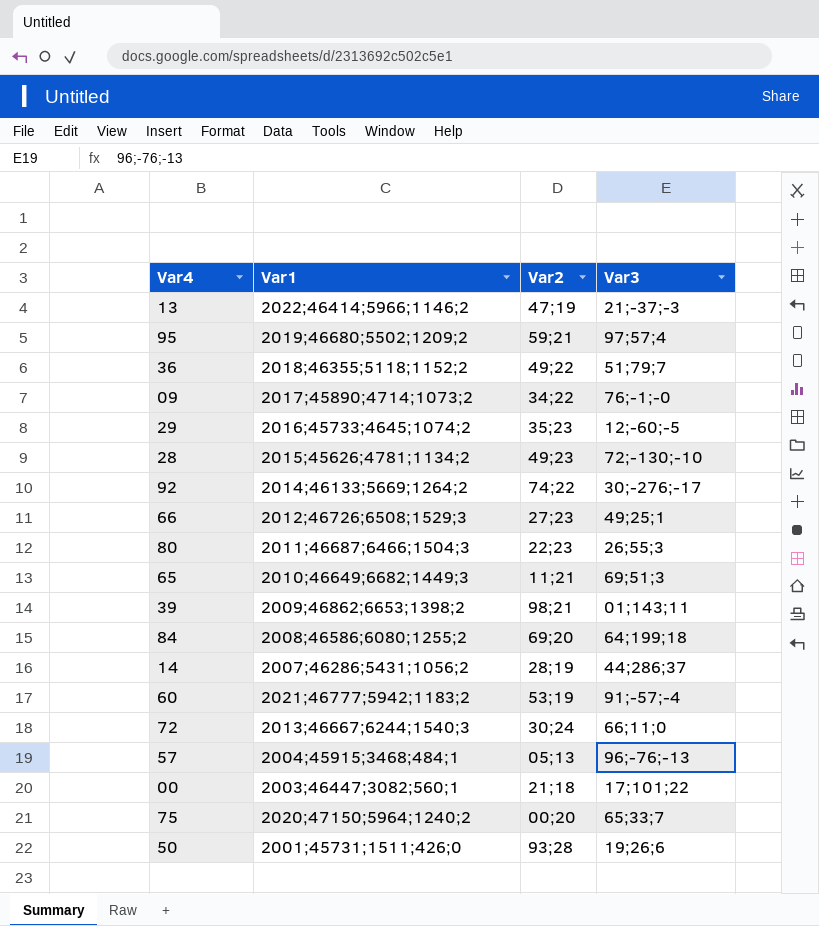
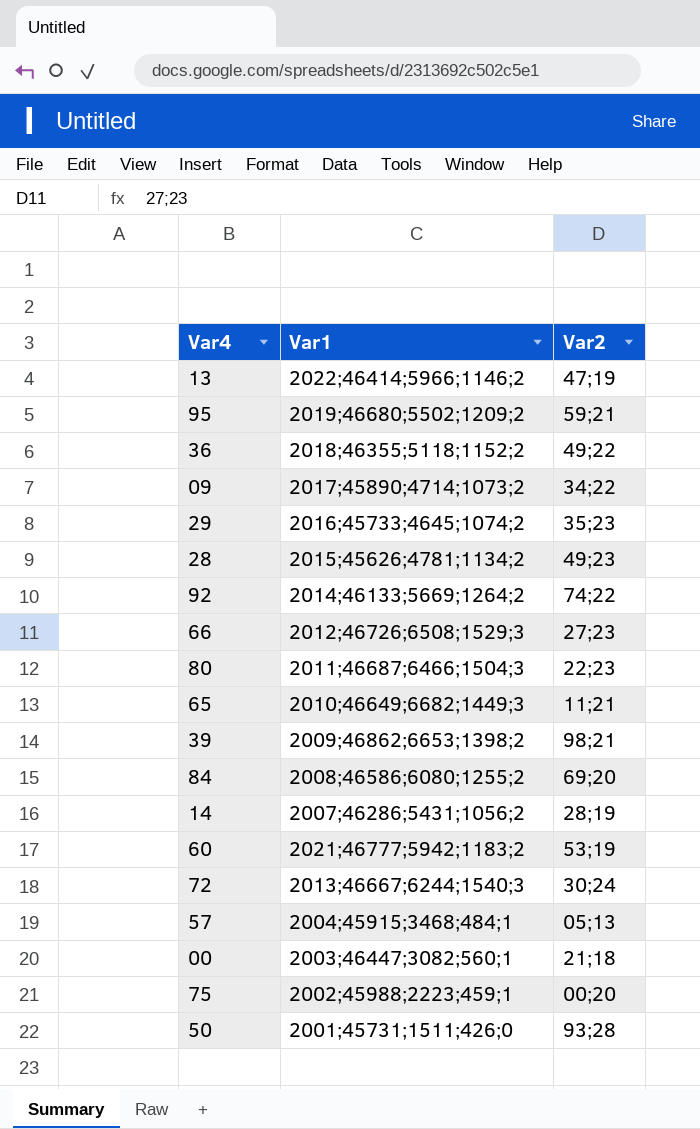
column Var3 | position: 4 -> none
75 | Var1: 2020;47150;5964;1240;2 -> 2002;45988;2223;459;1

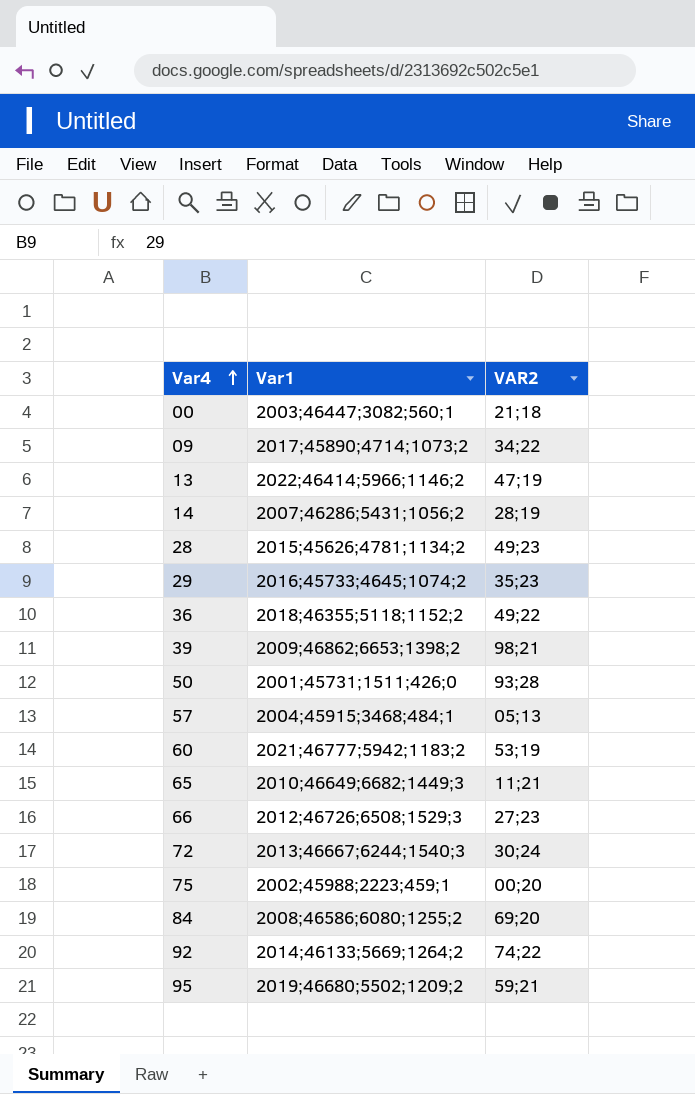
row order: none -> Var4 ascending
column name: Var2 -> VAR2
row 80: 2011;46687;6466;1504;3 | 22;23 -> none

